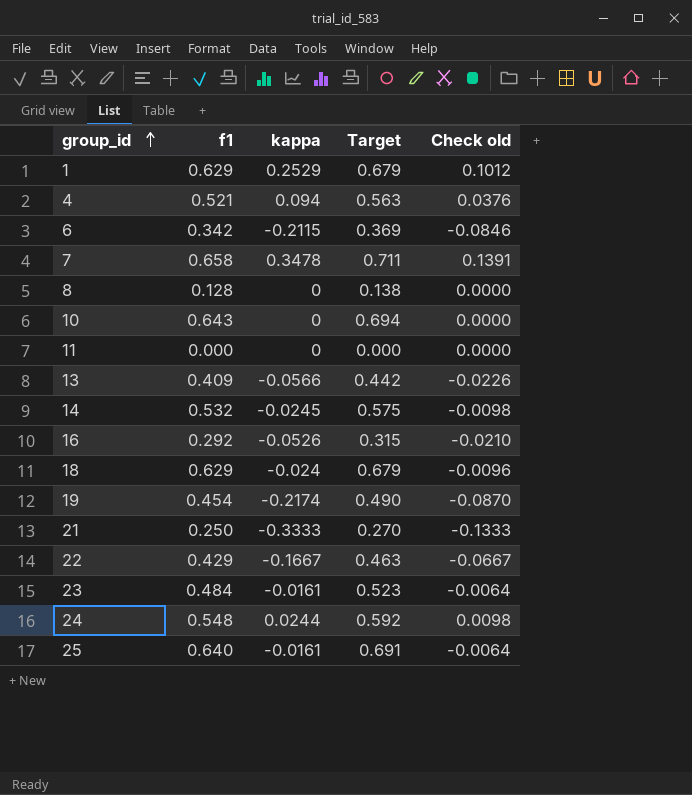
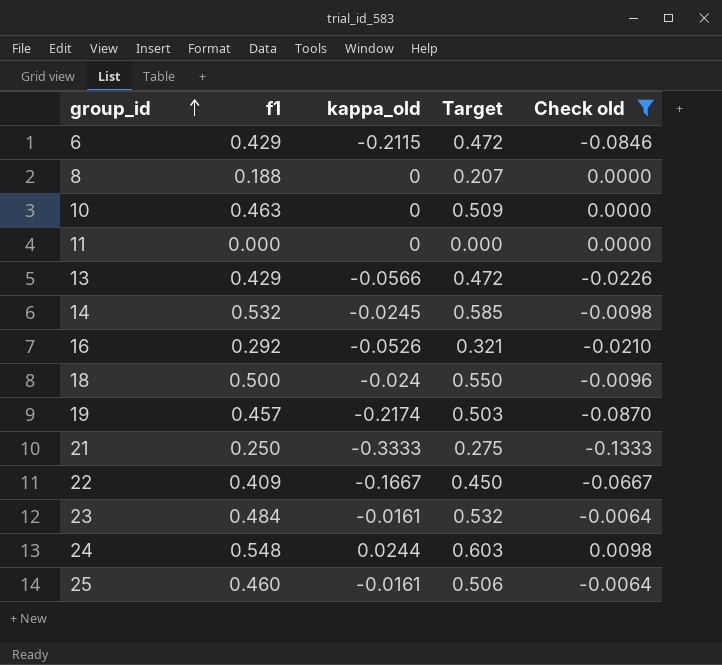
filter: none -> Check old <= 0.0098
column name: kappa -> kappa_old
column Target | formula: [f1] * 1.08 -> [f1] * 1.1
6 | f1: 0.342 -> 0.429
8 | f1: 0.128 -> 0.188
10 | f1: 0.643 -> 0.463
13 | f1: 0.409 -> 0.429
18 | f1: 0.629 -> 0.500
19 | f1: 0.454 -> 0.457
22 | f1: 0.429 -> 0.409
25 | f1: 0.640 -> 0.460

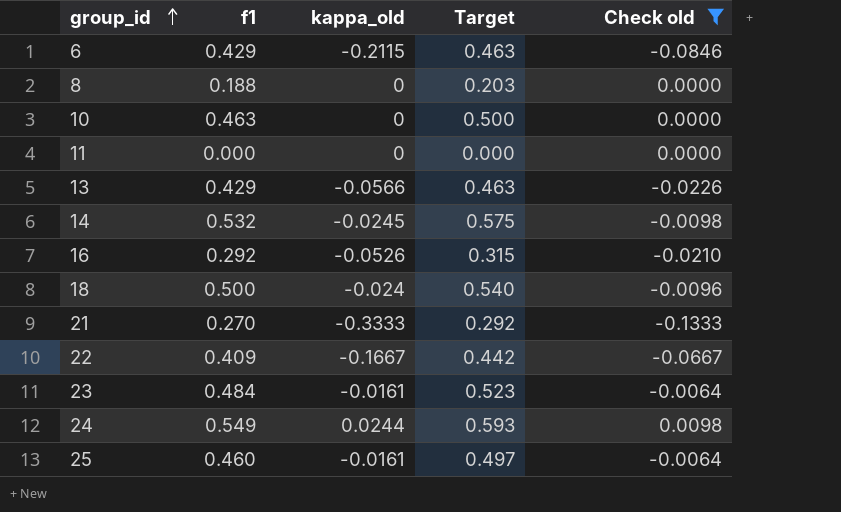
column Target | formula: [f1] * 1.1 -> [f1] * 1.08
row 19: 0.457 | -0.2174 | 0.503 | -0.0870 -> none
21 | f1: 0.250 -> 0.270
24 | f1: 0.548 -> 0.549

